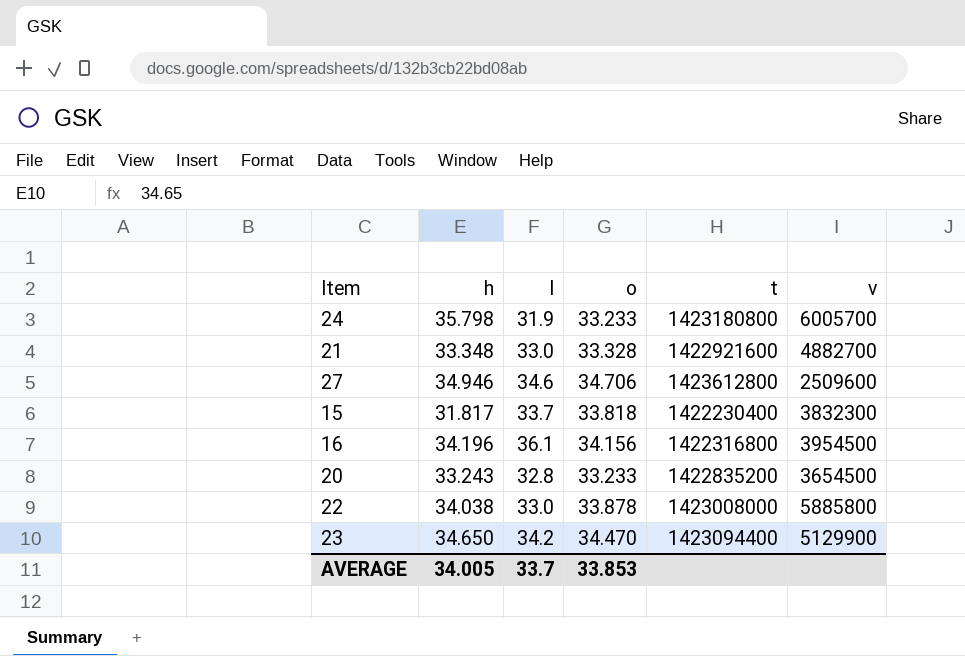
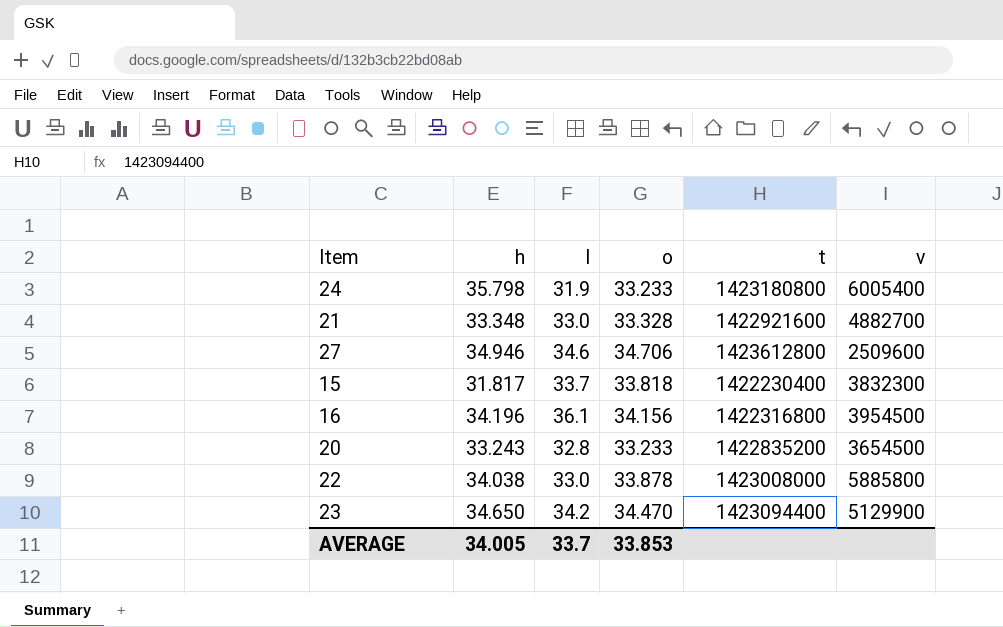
24 | v: 6005700 -> 6005400

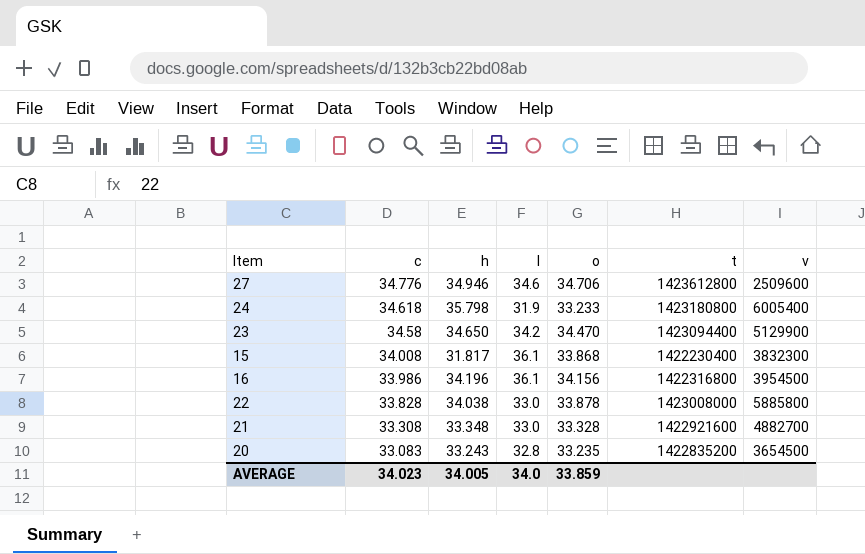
row order: none -> c descending
column c | position: none -> 2
15 | l: 33.7 -> 36.1
15 | o: 33.818 -> 33.868
20 | o: 33.233 -> 33.235
AVERAGE | l: 33.7 -> 34.0
AVERAGE | o: 33.853 -> 33.859

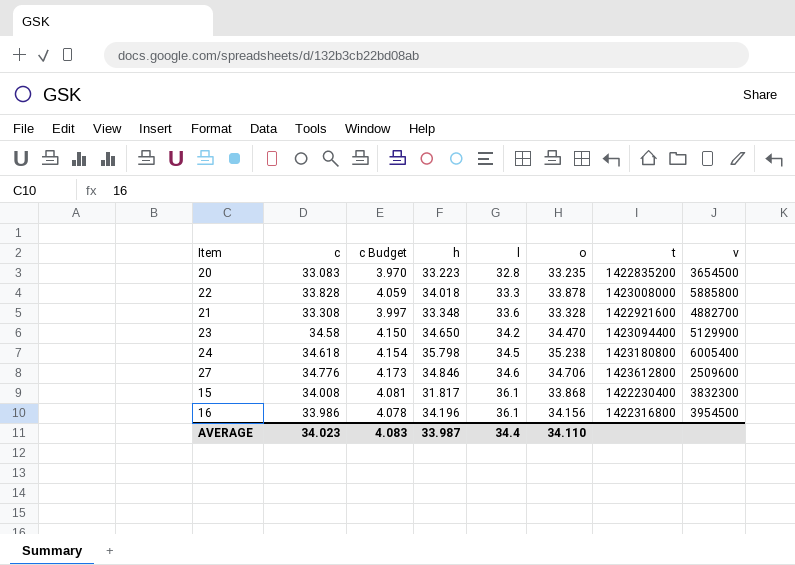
row order: c descending -> l ascending
column c Budget | formula: none -> [c] * 0.12
20 | h: 33.243 -> 33.223
22 | h: 34.038 -> 34.018
22 | l: 33.0 -> 33.3
21 | l: 33.0 -> 33.6
24 | l: 31.9 -> 34.5
24 | o: 33.233 -> 35.238
27 | h: 34.946 -> 34.846
AVERAGE | h: 34.005 -> 33.987
AVERAGE | l: 34.0 -> 34.4
AVERAGE | o: 33.859 -> 34.110

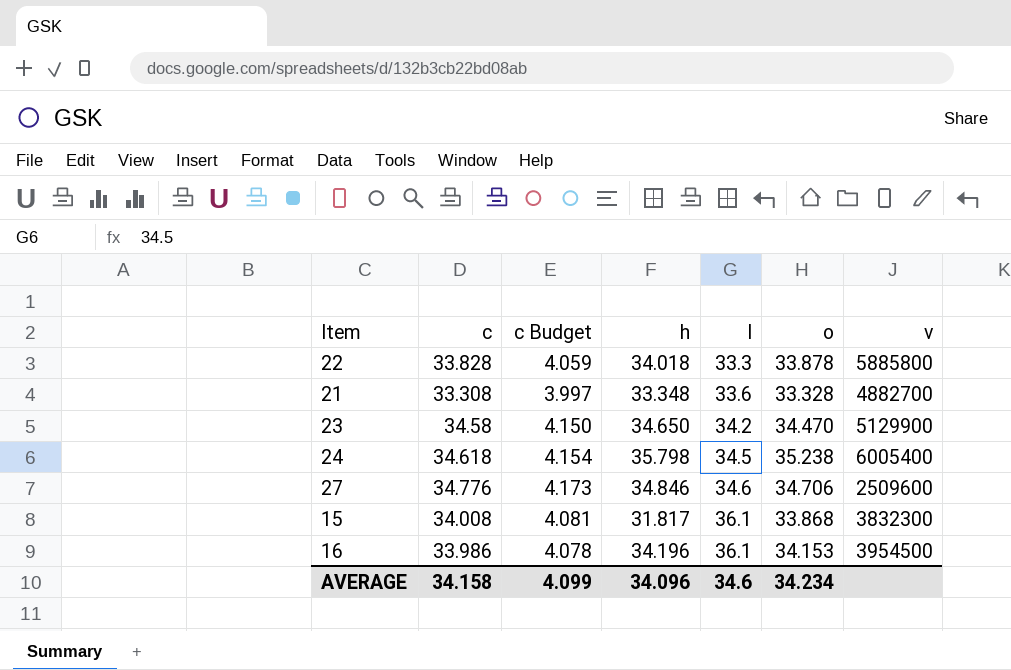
column t | position: 7 -> none
row 20: 33.083 | 3.970 | 33.223 | 32.8 | 33.235 | 1422835200 | 3654500 -> none
16 | o: 34.156 -> 34.153
AVERAGE | c: 34.023 -> 34.158
AVERAGE | c Budget: 4.083 -> 4.099
AVERAGE | h: 33.987 -> 34.096
AVERAGE | l: 34.4 -> 34.6
AVERAGE | o: 34.110 -> 34.234

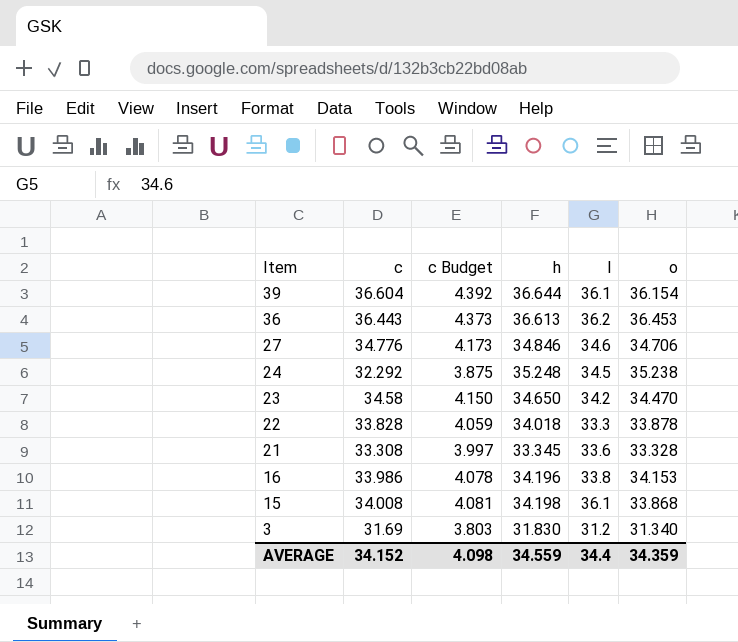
row order: l ascending -> Item descending
column v | position: 7 -> none
row 39: none -> 36.604 | 4.392 | 36.644 | 36.1 | 36.154
row 36: none -> 36.443 | 4.373 | 36.613 | 36.2 | 36.453
24 | c: 34.618 -> 32.292
24 | c Budget: 4.154 -> 3.875
24 | h: 35.798 -> 35.248
21 | h: 33.348 -> 33.345
16 | l: 36.1 -> 33.8
15 | h: 31.817 -> 34.198
row 3: none -> 31.69 | 3.803 | 31.830 | 31.2 | 31.340
AVERAGE | c: 34.158 -> 34.152
AVERAGE | c Budget: 4.099 -> 4.098
AVERAGE | h: 34.096 -> 34.559
AVERAGE | l: 34.6 -> 34.4
AVERAGE | o: 34.234 -> 34.359

